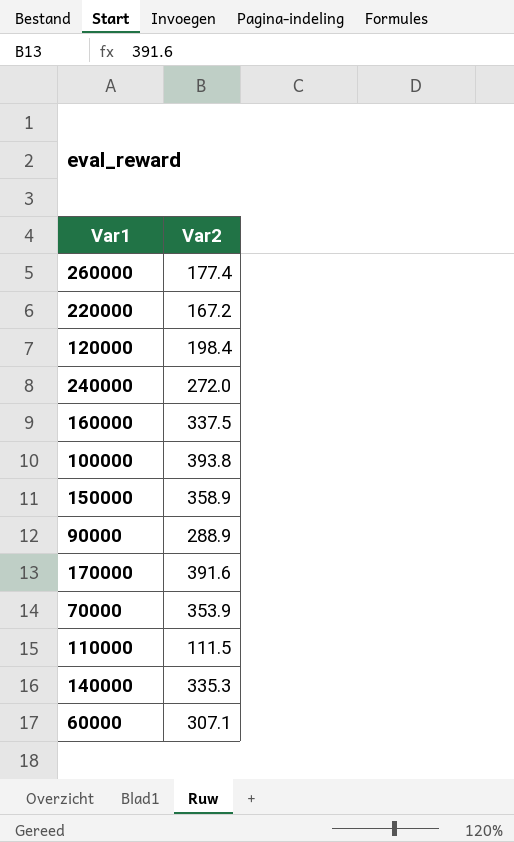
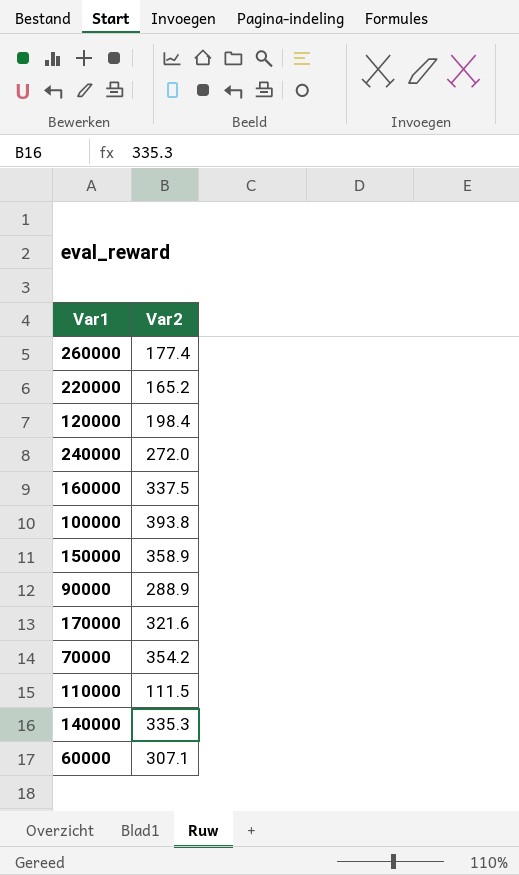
220000 | Var2: 167.2 -> 165.2
170000 | Var2: 391.6 -> 321.6
70000 | Var2: 353.9 -> 354.2

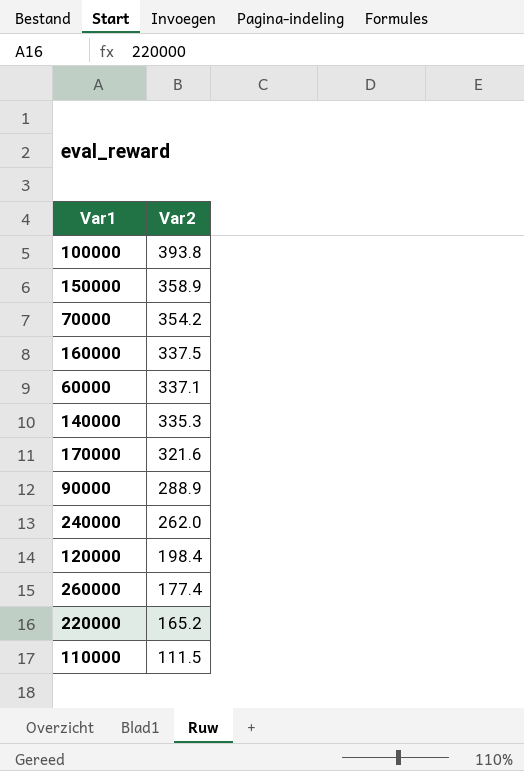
row order: none -> Var2 descending
60000 | Var2: 307.1 -> 337.1
240000 | Var2: 272.0 -> 262.0

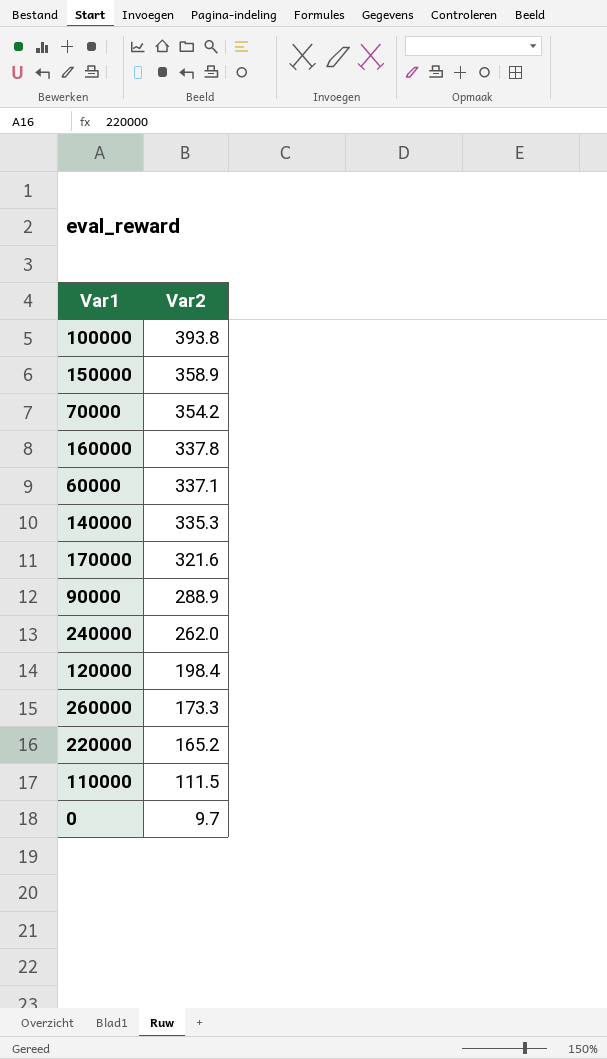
160000 | Var2: 337.5 -> 337.8
260000 | Var2: 177.4 -> 173.3
row 0: none -> 9.7

